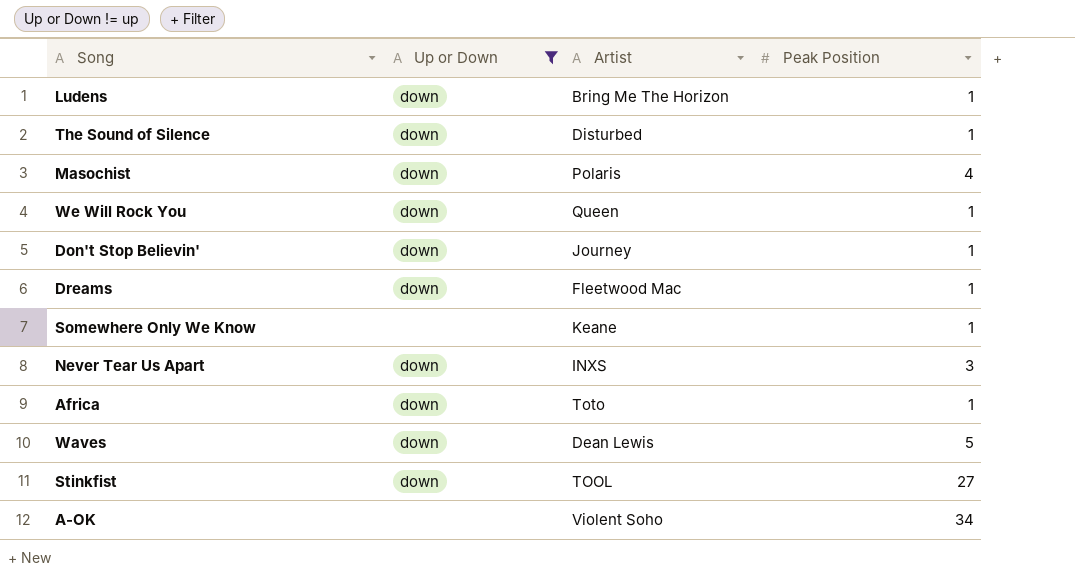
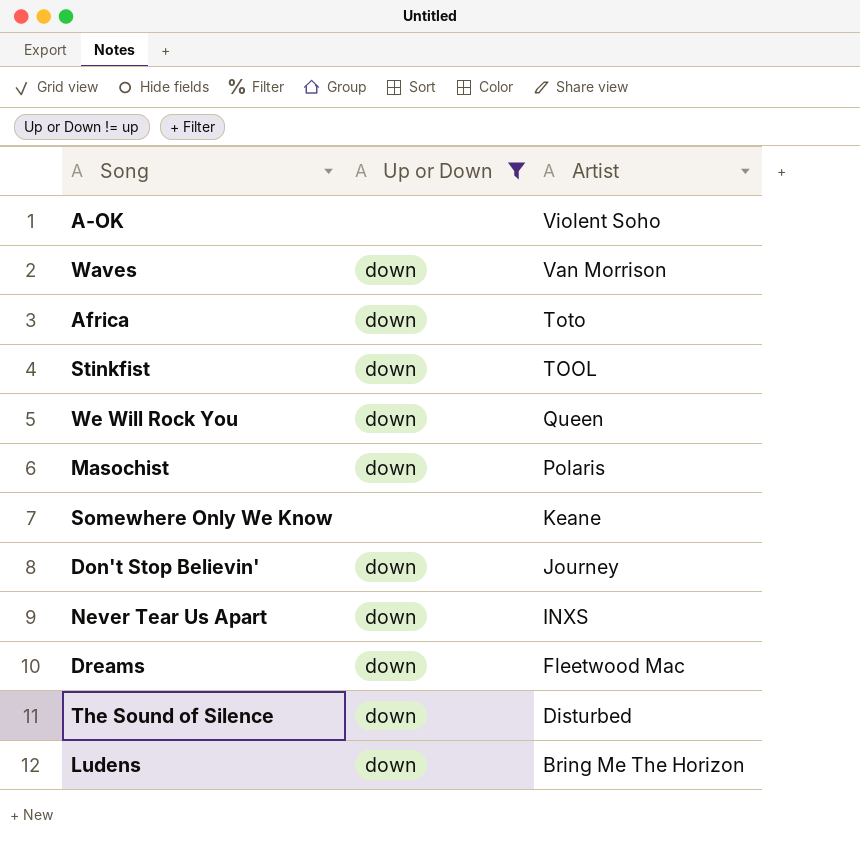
row order: none -> Artist descending
column Peak Position | position: 4 -> none
Waves | Artist: Dean Lewis -> Van Morrison

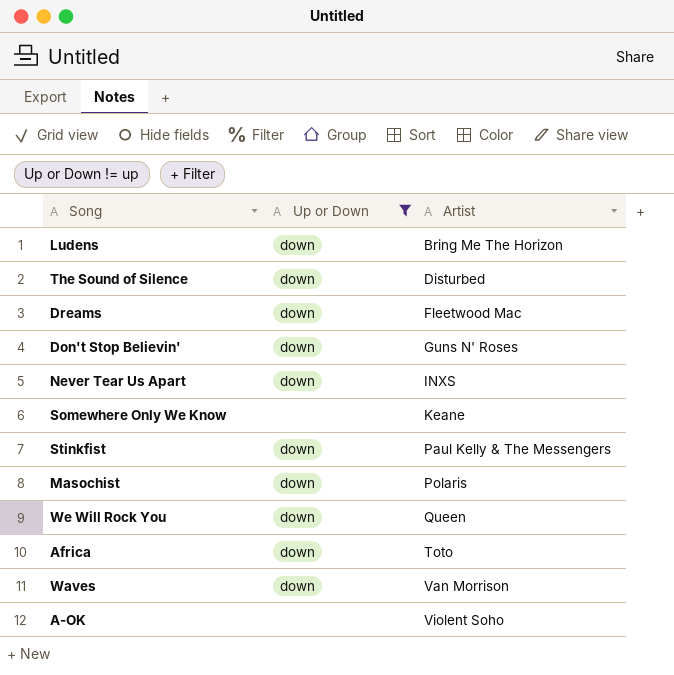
row order: Artist descending -> Artist ascending
Don't Stop Believin' | Artist: Journey -> Guns N' Roses
Stinkfist | Artist: TOOL -> Paul Kelly & The Messengers

